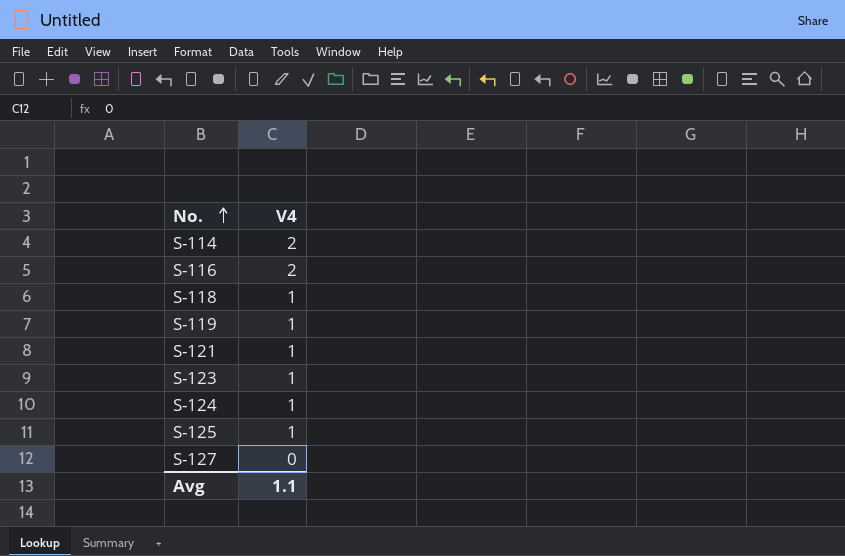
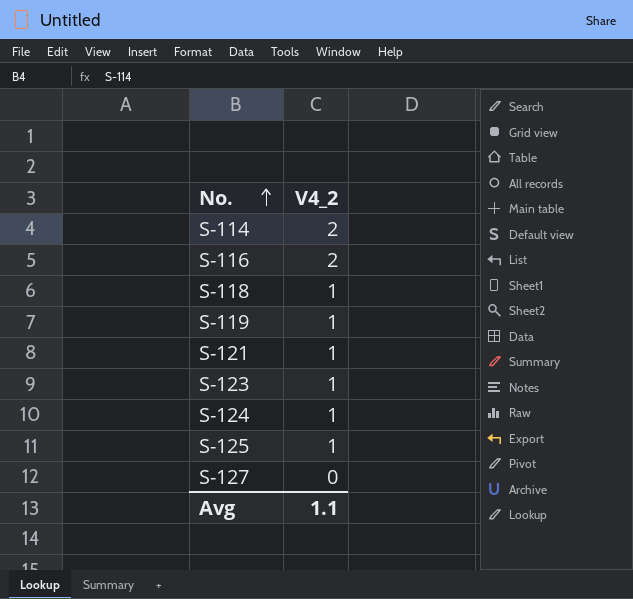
column name: V4 -> V4_2

